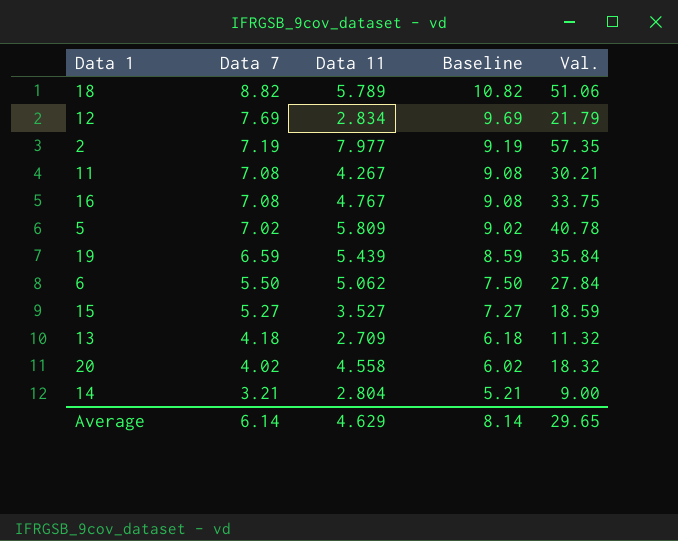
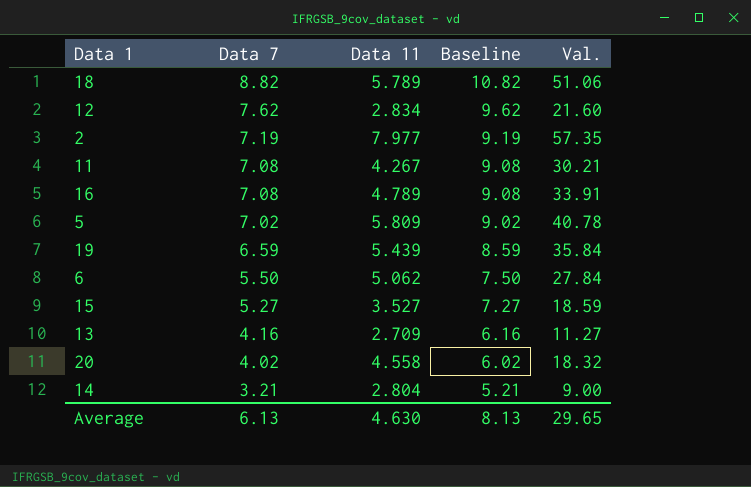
12 | Data 7: 7.69 -> 7.62
12 | Baseline: 9.69 -> 9.62
12 | Val.: 21.79 -> 21.60
16 | Data 11: 4.767 -> 4.789
16 | Val.: 33.75 -> 33.91
13 | Data 7: 4.18 -> 4.16
13 | Baseline: 6.18 -> 6.16
13 | Val.: 11.32 -> 11.27
Average | Data 7: 6.14 -> 6.13
Average | Data 11: 4.629 -> 4.630
Average | Baseline: 8.14 -> 8.13

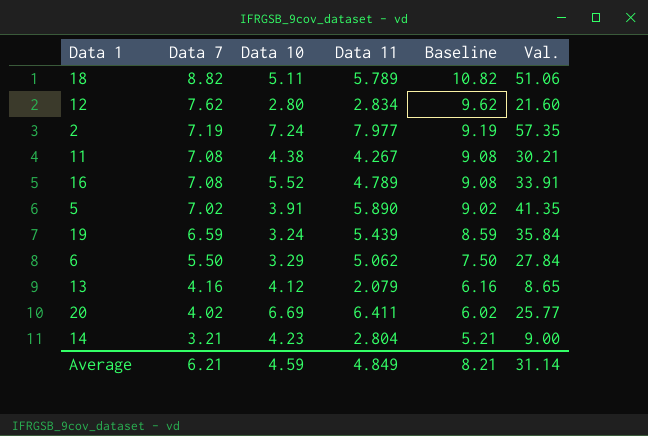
column Data 10 | position: none -> 3
row 15: 5.27 | 3.527 | 7.27 | 18.59 -> none
5 | Data 11: 5.809 -> 5.890
5 | Val.: 40.78 -> 41.35
13 | Data 11: 2.709 -> 2.079
13 | Val.: 11.27 -> 8.65
20 | Data 11: 4.558 -> 6.411
20 | Val.: 18.32 -> 25.77
Average | Data 7: 6.13 -> 6.21
Average | Data 11: 4.630 -> 4.849
Average | Baseline: 8.13 -> 8.21
Average | Val.: 29.65 -> 31.14

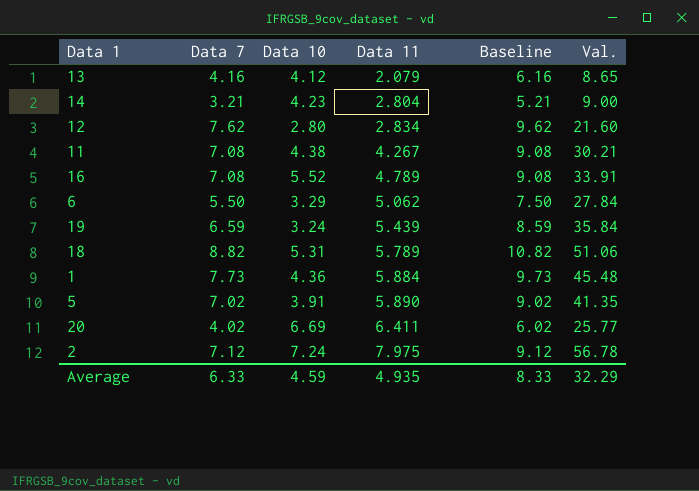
row order: Data 7 descending -> Data 11 ascending
18 | Data 10: 5.11 -> 5.31
row 1: none -> 7.73 | 4.36 | 5.884 | 9.73 | 45.48
2 | Data 7: 7.19 -> 7.12
2 | Data 11: 7.977 -> 7.975
2 | Baseline: 9.19 -> 9.12
2 | Val.: 57.35 -> 56.78
Average | Data 7: 6.21 -> 6.33
Average | Data 11: 4.849 -> 4.935
Average | Baseline: 8.21 -> 8.33
Average | Val.: 31.14 -> 32.29

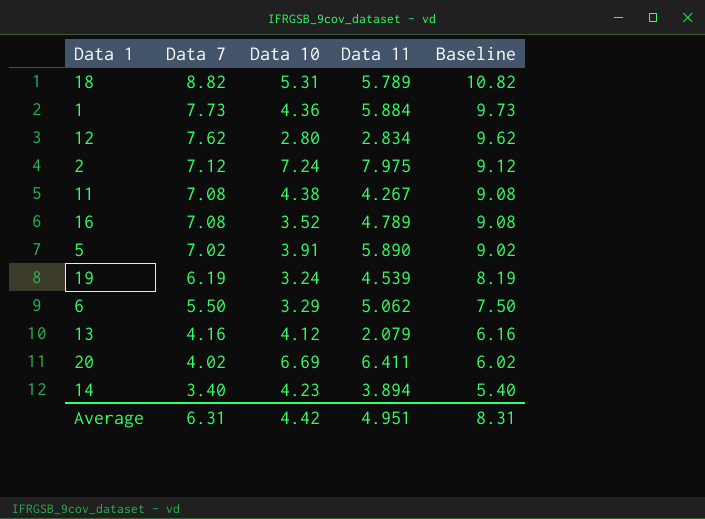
row order: Data 11 ascending -> Data 7 descending
column Val. | formula: [Data 7] * [Data 11] -> none
16 | Data 10: 5.52 -> 3.52
19 | Data 7: 6.59 -> 6.19
19 | Data 11: 5.439 -> 4.539
19 | Baseline: 8.59 -> 8.19
14 | Data 7: 3.21 -> 3.40
14 | Data 11: 2.804 -> 3.894
14 | Baseline: 5.21 -> 5.40
Average | Data 7: 6.33 -> 6.31
Average | Data 10: 4.59 -> 4.42
Average | Data 11: 4.935 -> 4.951
Average | Baseline: 8.33 -> 8.31

